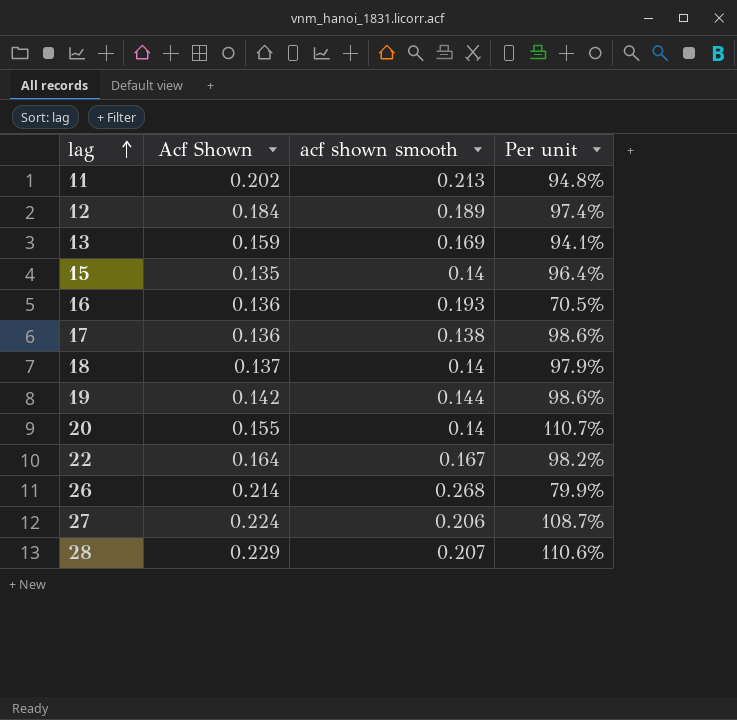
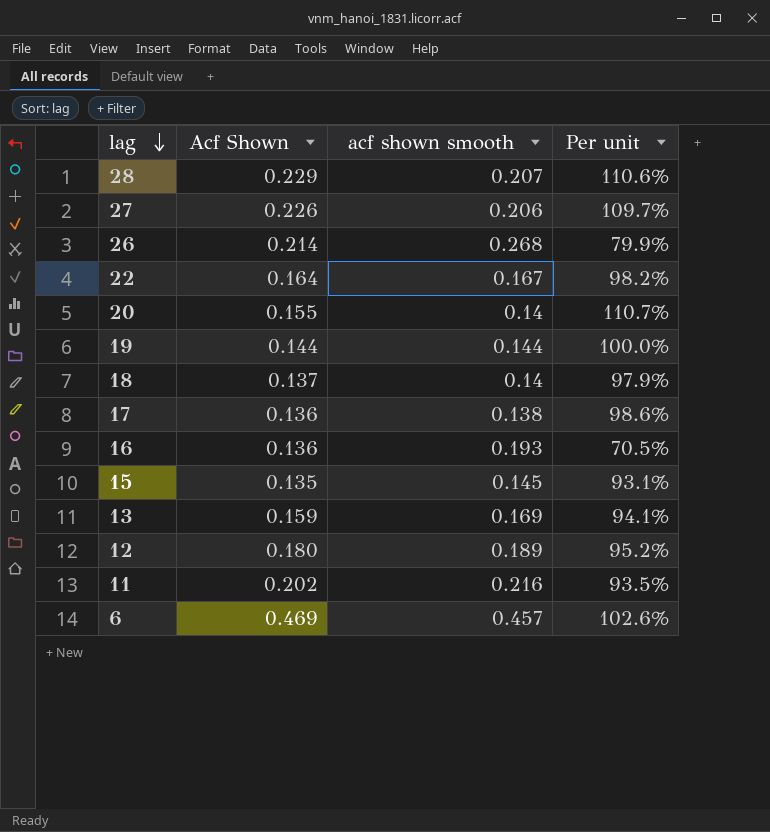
row order: lag ascending -> lag descending
27 | Acf Shown: 0.224 -> 0.226
27 | Per unit: 108.7% -> 109.7%
19 | Acf Shown: 0.142 -> 0.144
19 | Per unit: 98.6% -> 100.0%
15 | acf shown smooth: 0.14 -> 0.145
15 | Per unit: 96.4% -> 93.1%
12 | Acf Shown: 0.184 -> 0.180
12 | Per unit: 97.4% -> 95.2%
11 | acf shown smooth: 0.213 -> 0.216
11 | Per unit: 94.8% -> 93.5%
row 6: none -> 0.469 | 0.457 | 102.6%

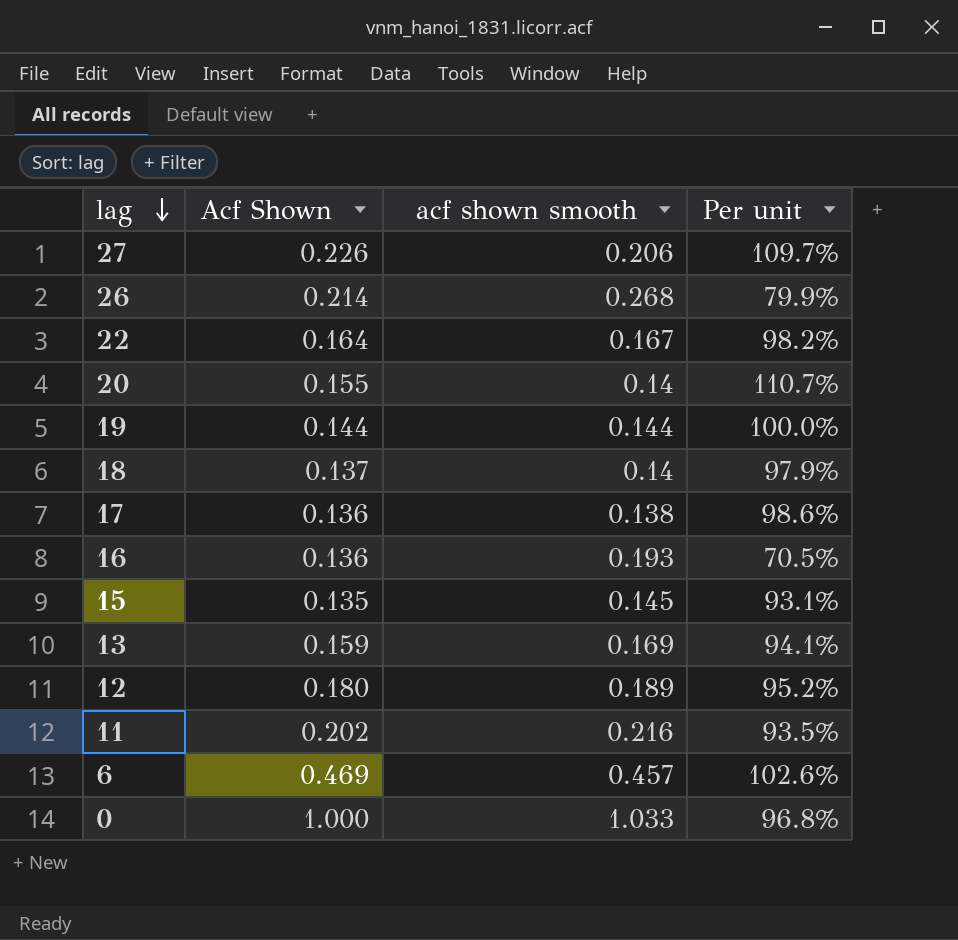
row 28: 0.229 | 0.207 | 110.6% -> none
row 0: none -> 1.000 | 1.033 | 96.8%

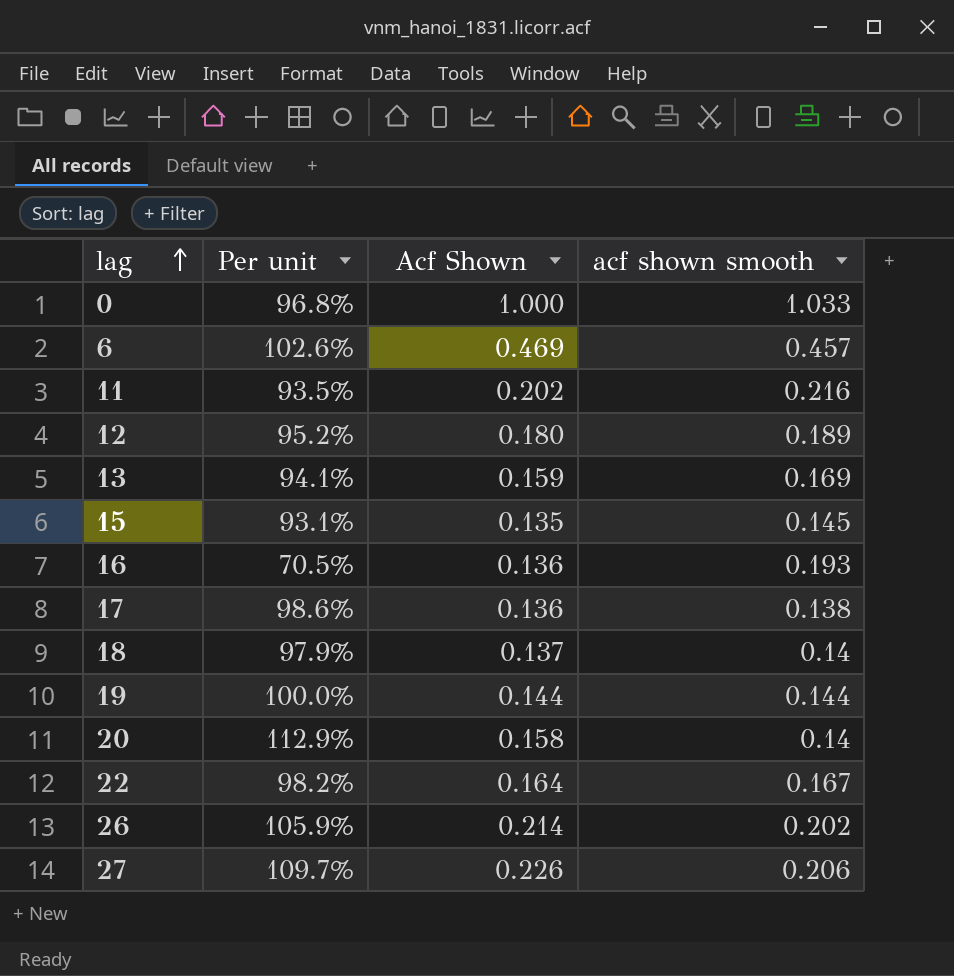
row order: lag descending -> lag ascending
column Per unit | position: 4 -> 2
20 | Per unit: 110.7% -> 112.9%
20 | Acf Shown: 0.155 -> 0.158
26 | Per unit: 79.9% -> 105.9%
26 | acf shown smooth: 0.268 -> 0.202

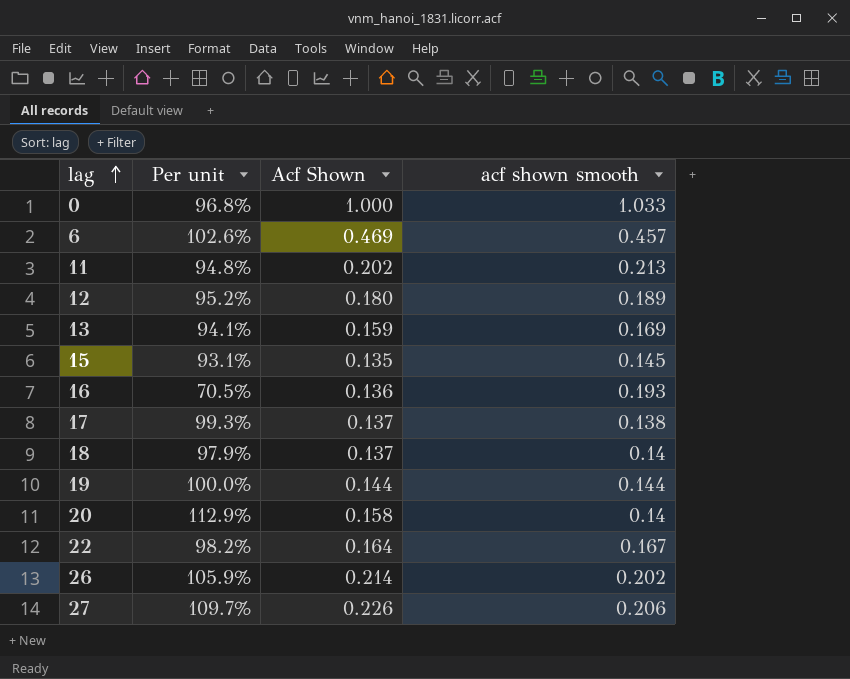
11 | Per unit: 93.5% -> 94.8%
11 | acf shown smooth: 0.216 -> 0.213
17 | Per unit: 98.6% -> 99.3%
17 | Acf Shown: 0.136 -> 0.137

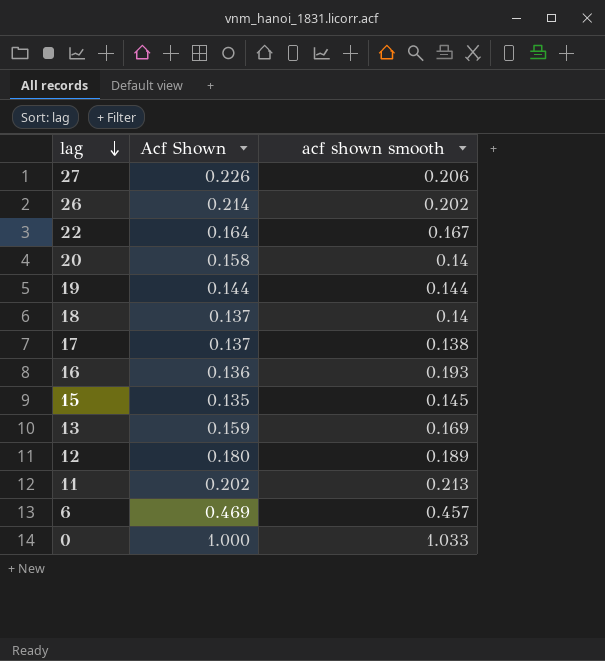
row order: lag ascending -> lag descending
column Per unit | formula: [Acf Shown] / [acf shown smooth] -> none

